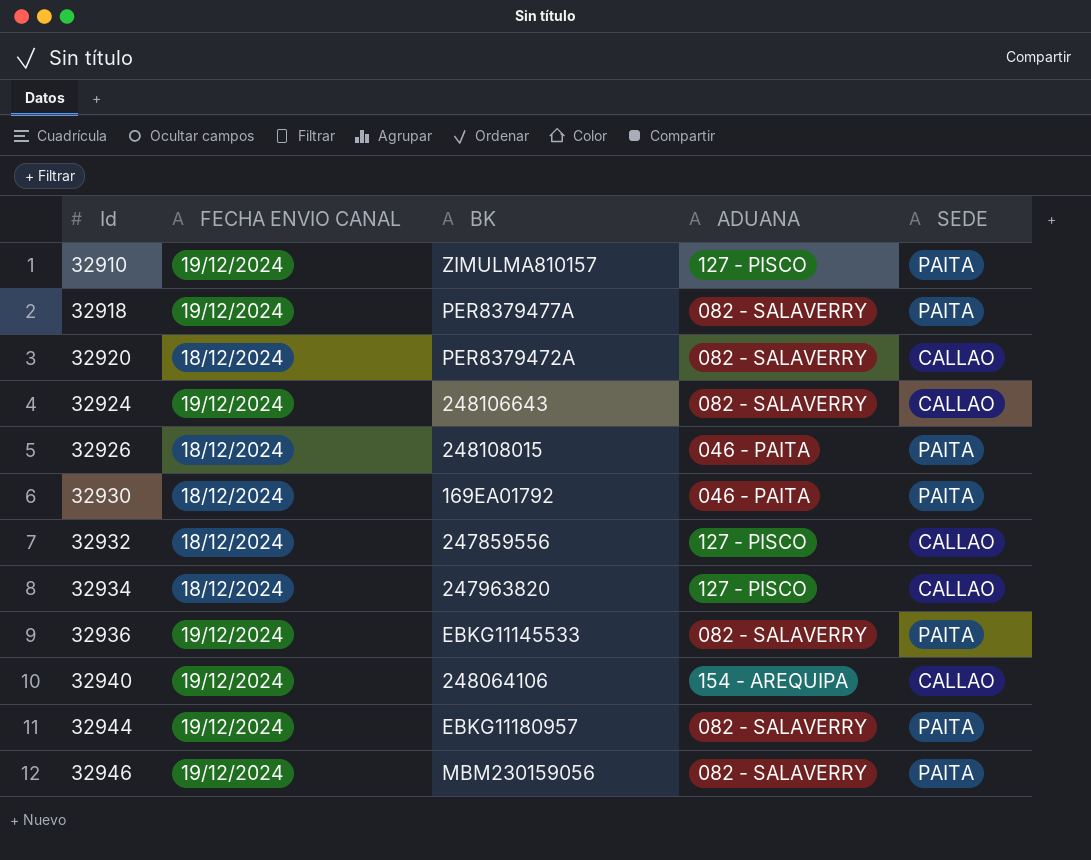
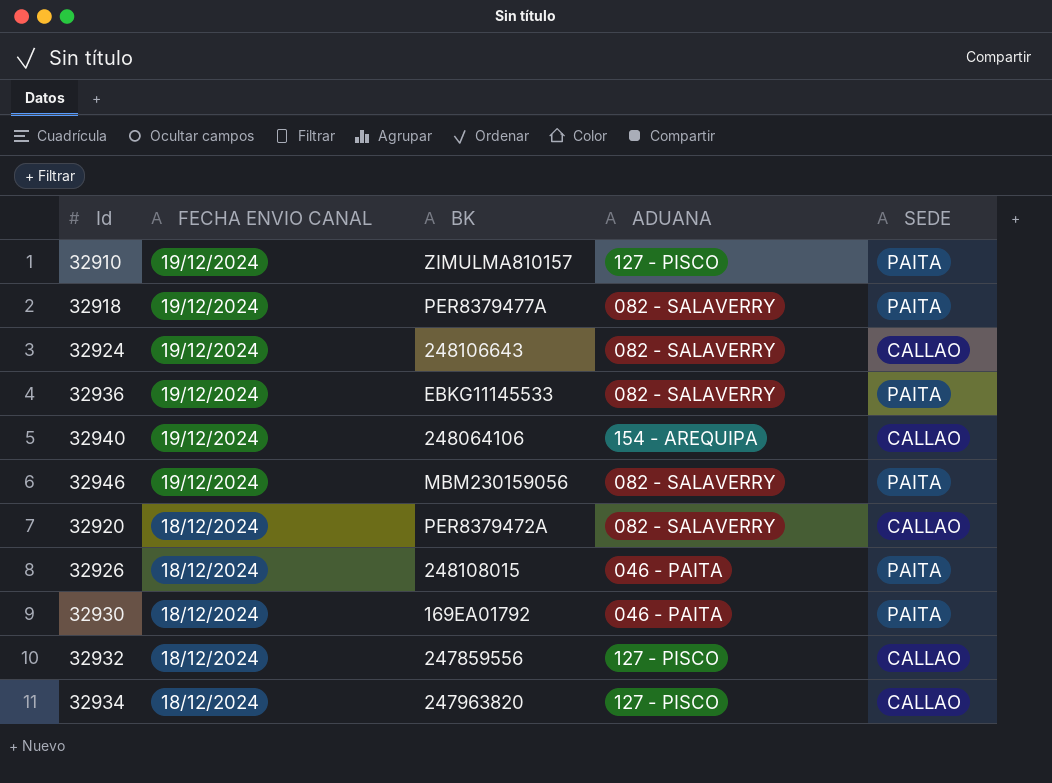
row order: Id ascending -> FECHA ENVIO CANAL descending
row 32944: 19/12/2024 | EBKG11180957 | 082 - SALAVERRY | PAITA -> none

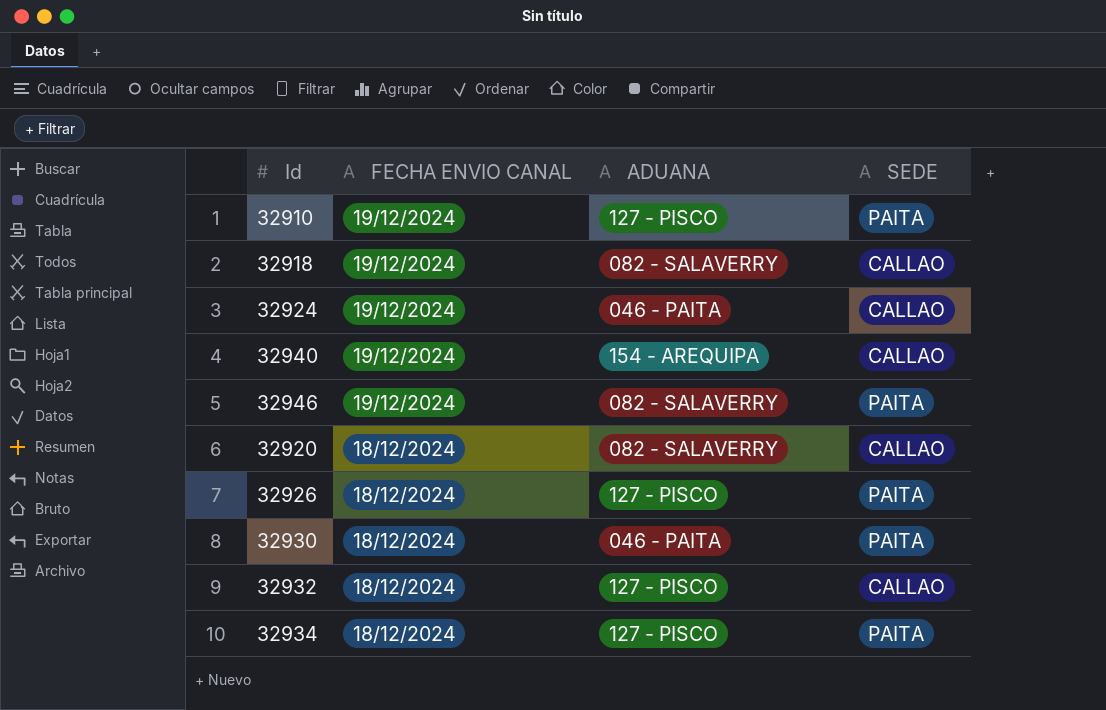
column BK | position: 3 -> none
row 32936: 19/12/2024 | EBKG11145533 | 082 - SALAVERRY | PAITA -> none
32918 | SEDE: PAITA -> CALLAO
32924 | ADUANA: 082 - SALAVERRY -> 046 - PAITA
32926 | ADUANA: 046 - PAITA -> 127 - PISCO
32934 | SEDE: CALLAO -> PAITA

